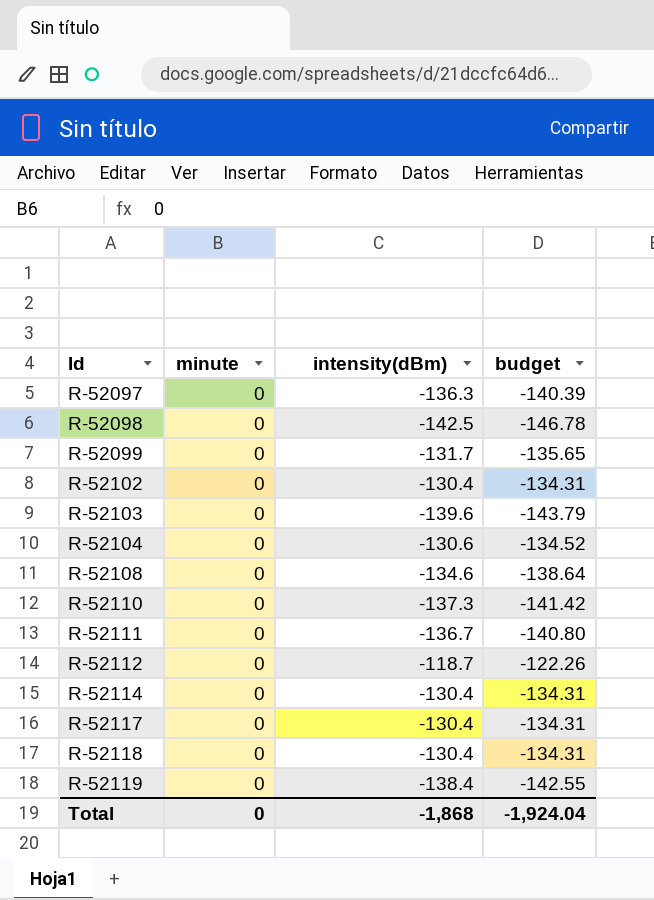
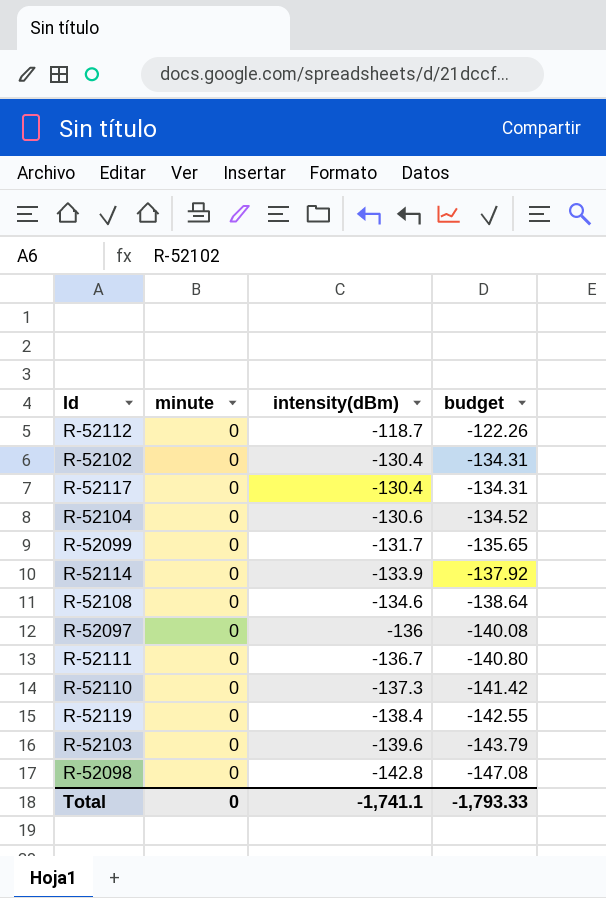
row order: Id ascending -> intensity(dBm) descending
row R-52118: 0 | -130.4 | -134.31 -> none
R-52114 | intensity(dBm): -130.4 -> -133.9
R-52114 | budget: -134.31 -> -137.92
R-52097 | intensity(dBm): -136.3 -> -136
R-52097 | budget: -140.39 -> -140.08
R-52098 | intensity(dBm): -142.5 -> -142.8
R-52098 | budget: -146.78 -> -147.08
Total | intensity(dBm): -1,868 -> -1,741.1
Total | budget: -1,924.04 -> -1,793.33

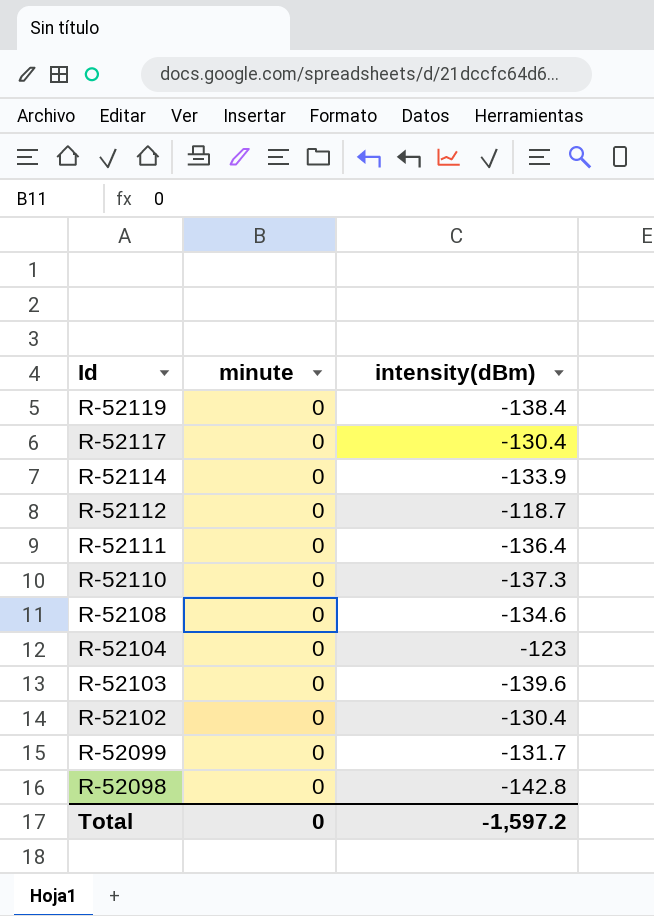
row order: intensity(dBm) descending -> Id descending
column budget | formula: [intensity(dBm)] * 1.03 -> none
row R-52097: 0 | -136 | -140.08 -> none
R-52111 | intensity(dBm): -136.7 -> -136.4
R-52104 | intensity(dBm): -130.6 -> -123
Total | intensity(dBm): -1,741.1 -> -1,597.2

